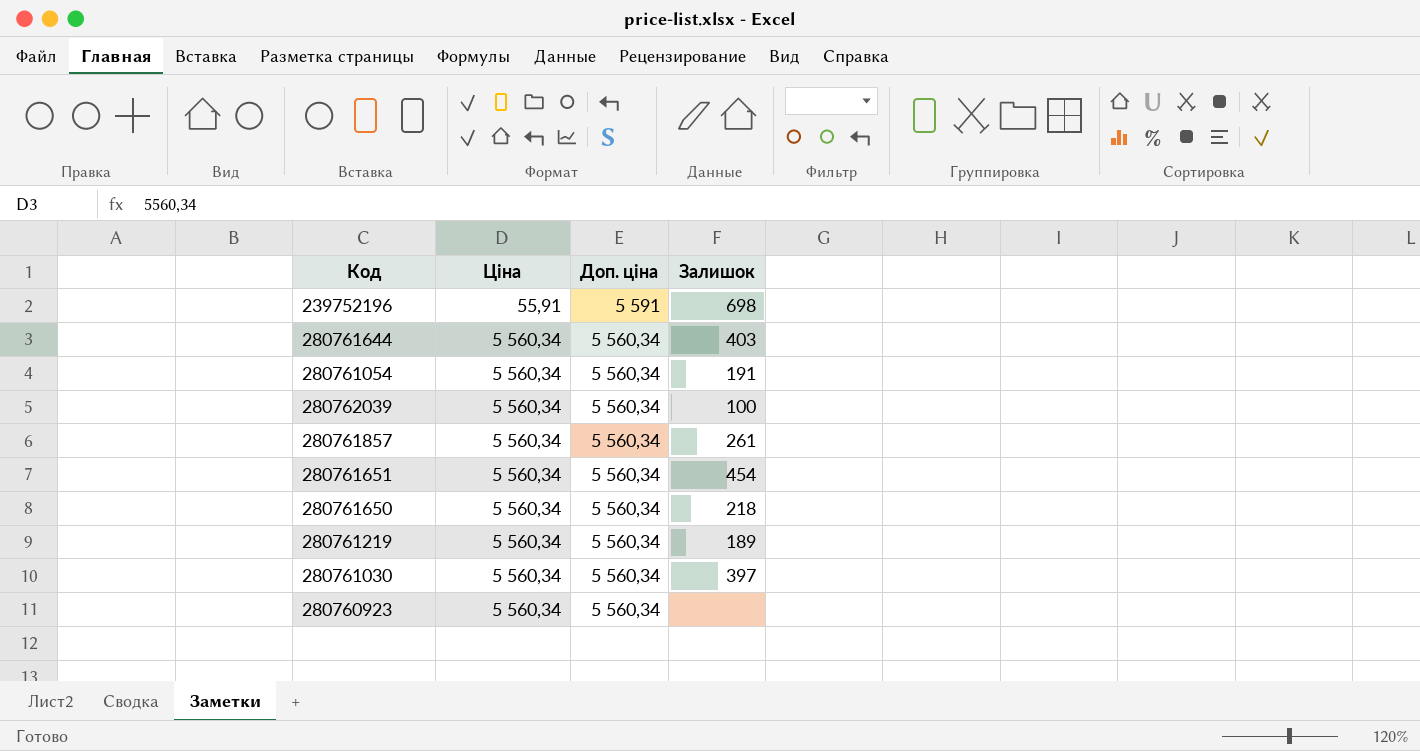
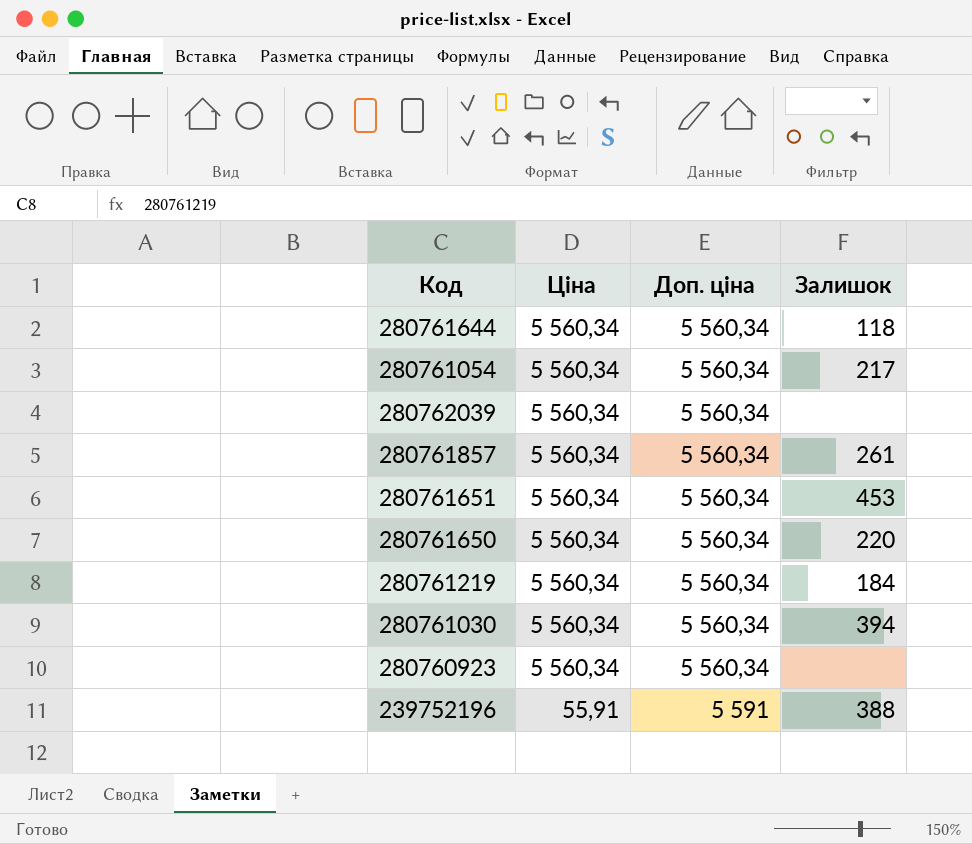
row order: Ціна ascending -> Ціна descending
280761644 | Залишок: 403 -> 118
280761054 | Залишок: 191 -> 217
280762039 | Залишок: 100 -> none
280761651 | Залишок: 454 -> 453
280761650 | Залишок: 218 -> 220
280761219 | Залишок: 189 -> 184
280761030 | Залишок: 397 -> 394
239752196 | Залишок: 698 -> 388

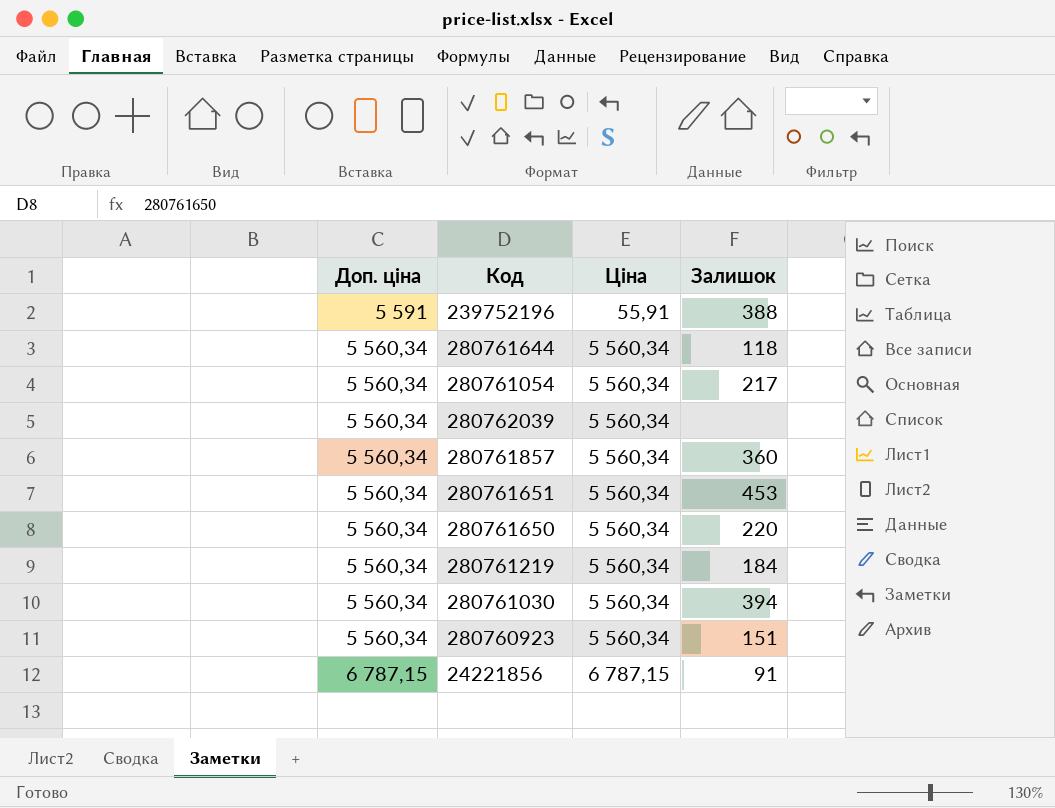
row order: Ціна descending -> Ціна ascending
column Доп. ціна | position: 3 -> 1
280761857 | Залишок: 261 -> 360
280760923 | Залишок: none -> 151
row 24221856: none -> 6 787,15 | 6 787,15 | 91

